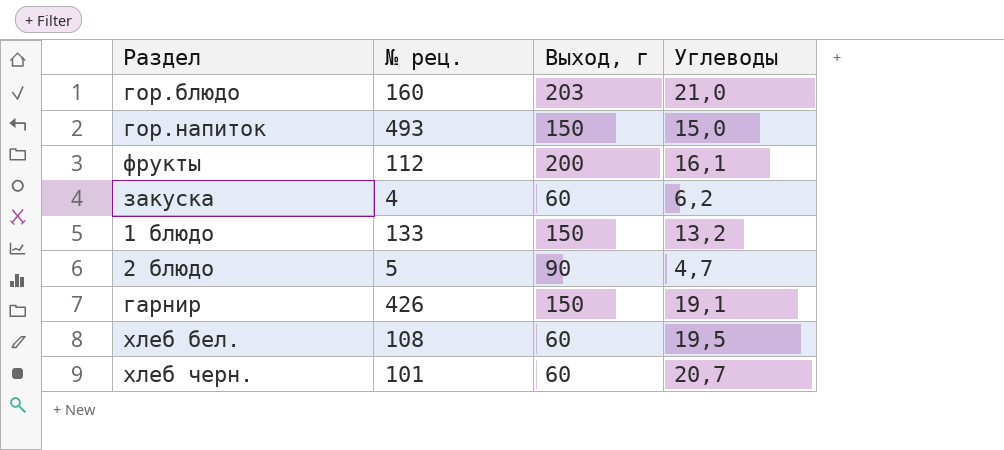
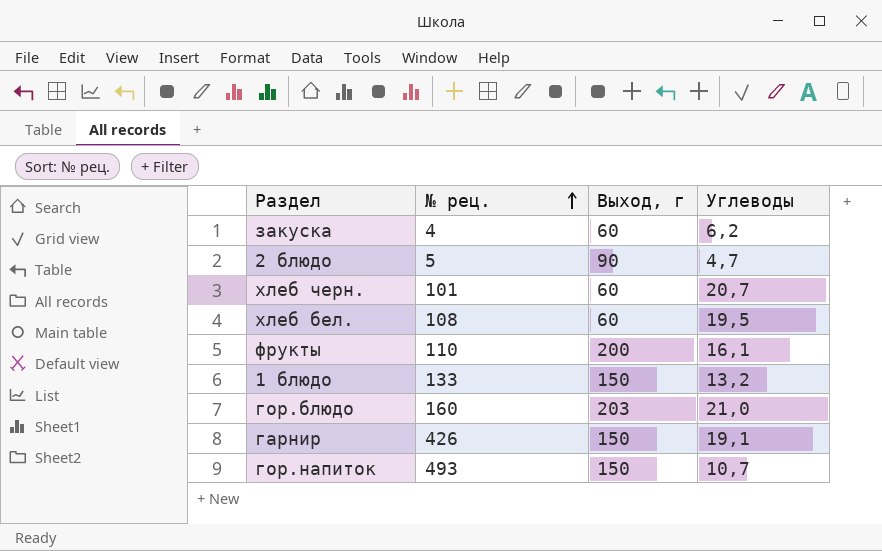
row order: none -> № рец. ascending
фрукты | № рец.: 112 -> 110
гор.напиток | Углеводы: 15,0 -> 10,7

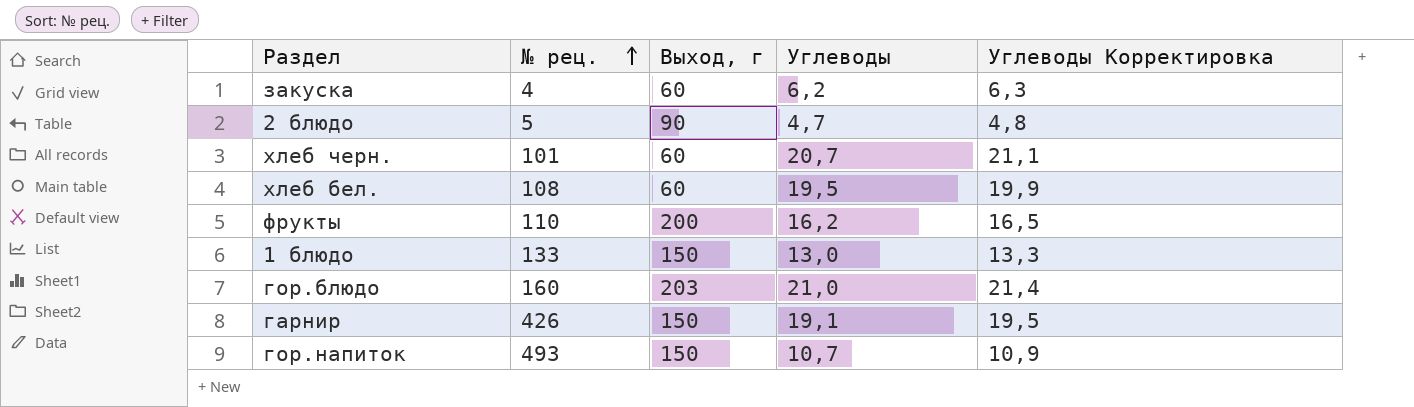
column Углеводы Корректировка | formula: none -> [Углеводы] * 1,02
фрукты | Углеводы: 16,1 -> 16,2
1 блюдо | Углеводы: 13,2 -> 13,0

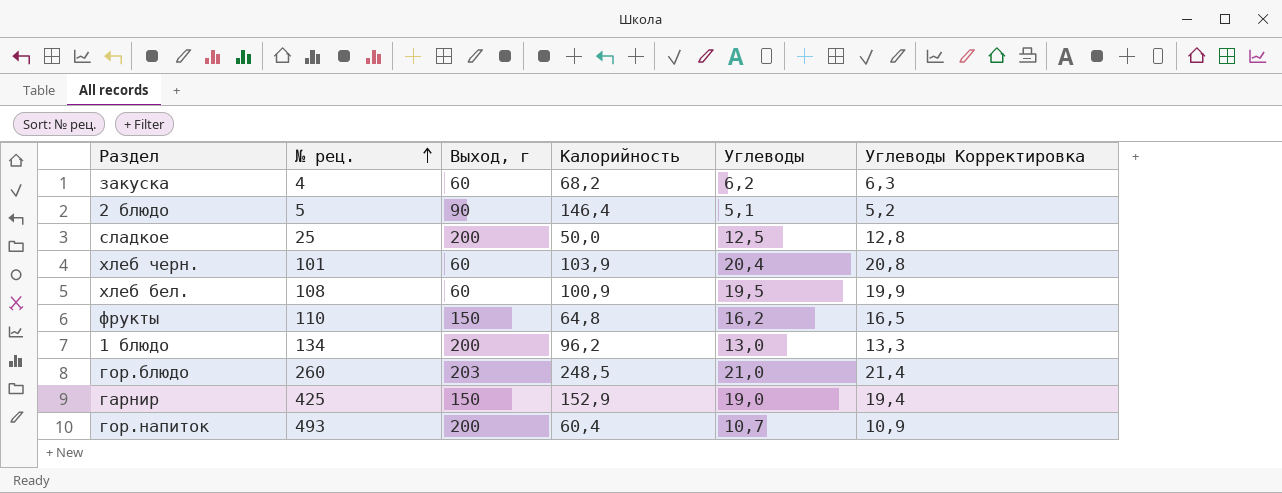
column Калорийность | position: none -> 4
2 блюдо | Углеводы: 4,7 -> 5,1
2 блюдо | Углеводы Корректировка: 4,8 -> 5,2
row сладкое: none -> 25 | 200 | 50,0 | 12,5 | 12,8
хлеб черн. | Углеводы: 20,7 -> 20,4
хлеб черн. | Углеводы Корректировка: 21,1 -> 20,8
фрукты | Выход, г: 200 -> 150
1 блюдо | № рец.: 133 -> 134
1 блюдо | Выход, г: 150 -> 200
гор.блюдо | № рец.: 160 -> 260
гарнир | № рец.: 426 -> 425
гарнир | Углеводы: 19,1 -> 19,0
гарнир | Углеводы Корректировка: 19,5 -> 19,4
гор.напиток | Выход, г: 150 -> 200

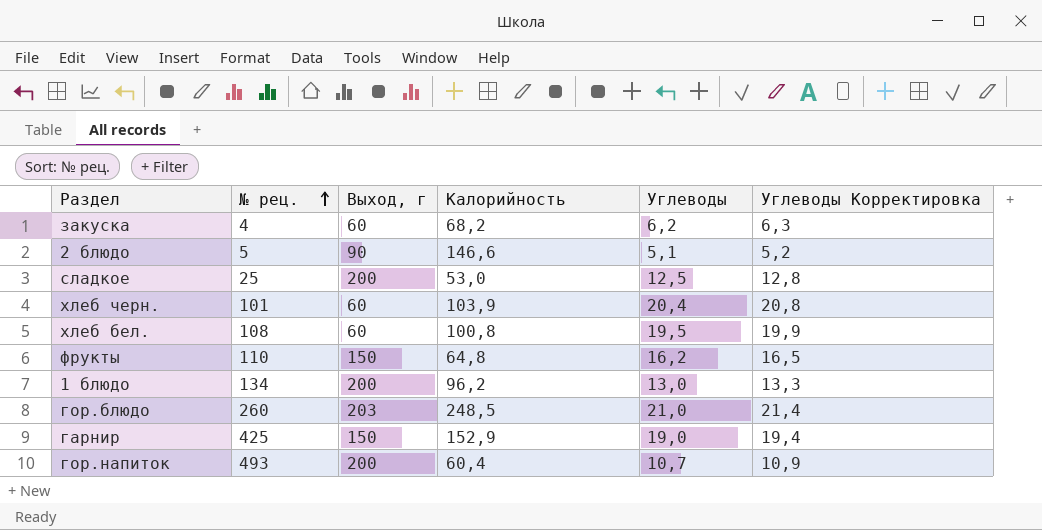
2 блюдо | Калорийность: 146,4 -> 146,6
сладкое | Калорийность: 50,0 -> 53,0
хлеб бел. | Калорийность: 100,9 -> 100,8

